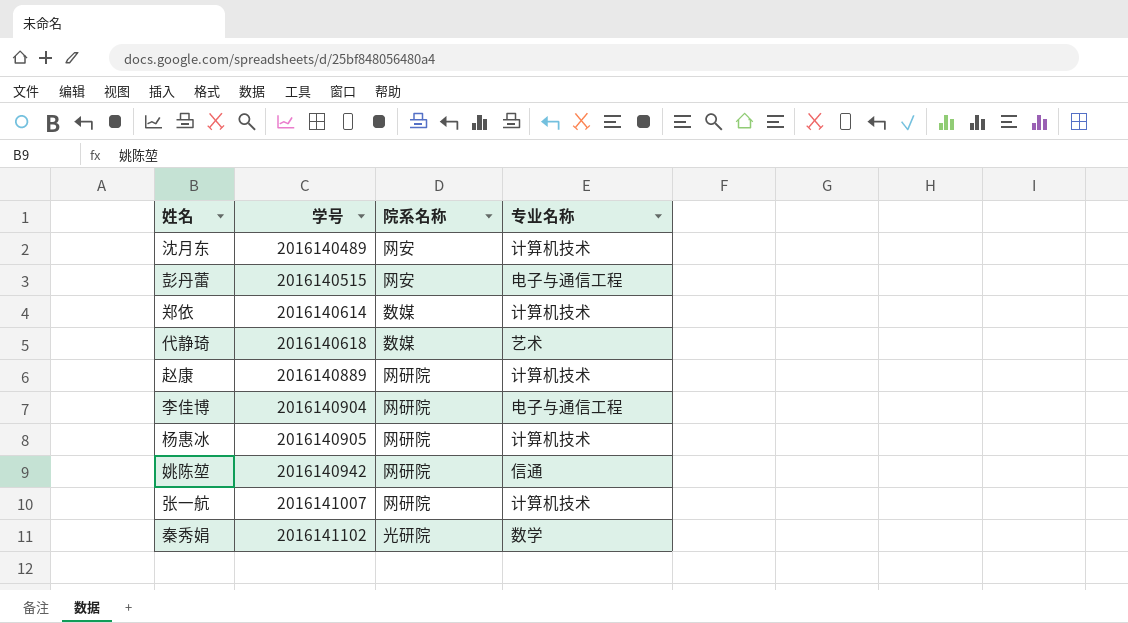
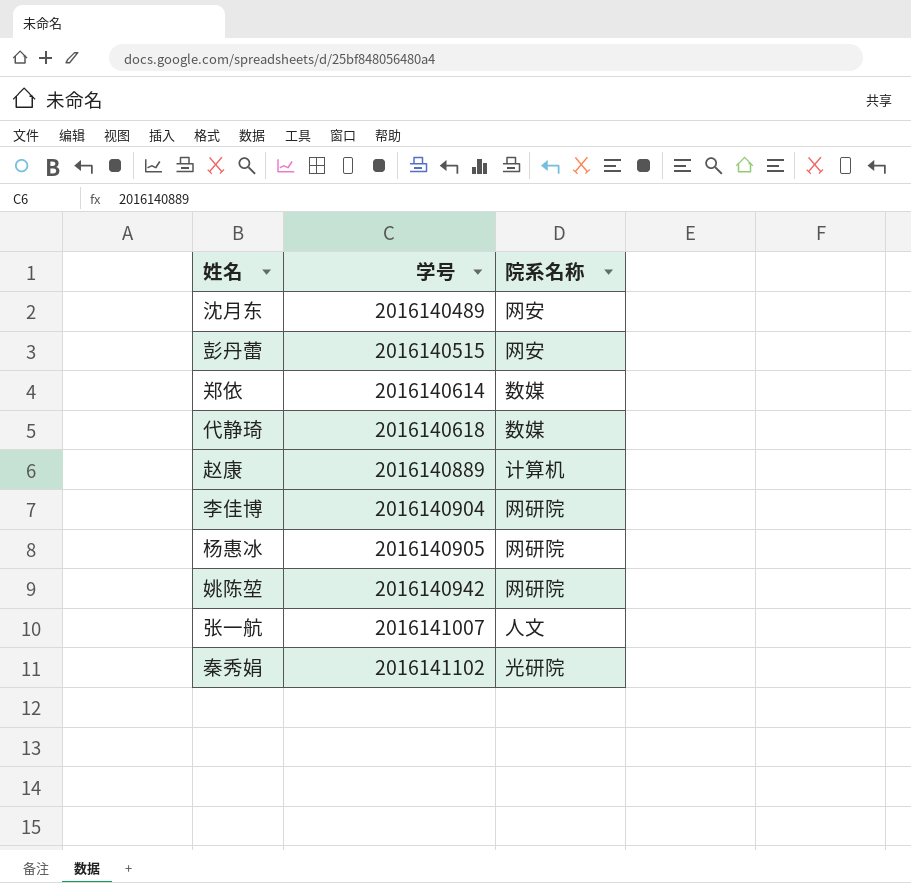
column 专业名称 | position: 4 -> none
赵康 | 院系名称: 网研院 -> 计算机
张一航 | 院系名称: 网研院 -> 人文

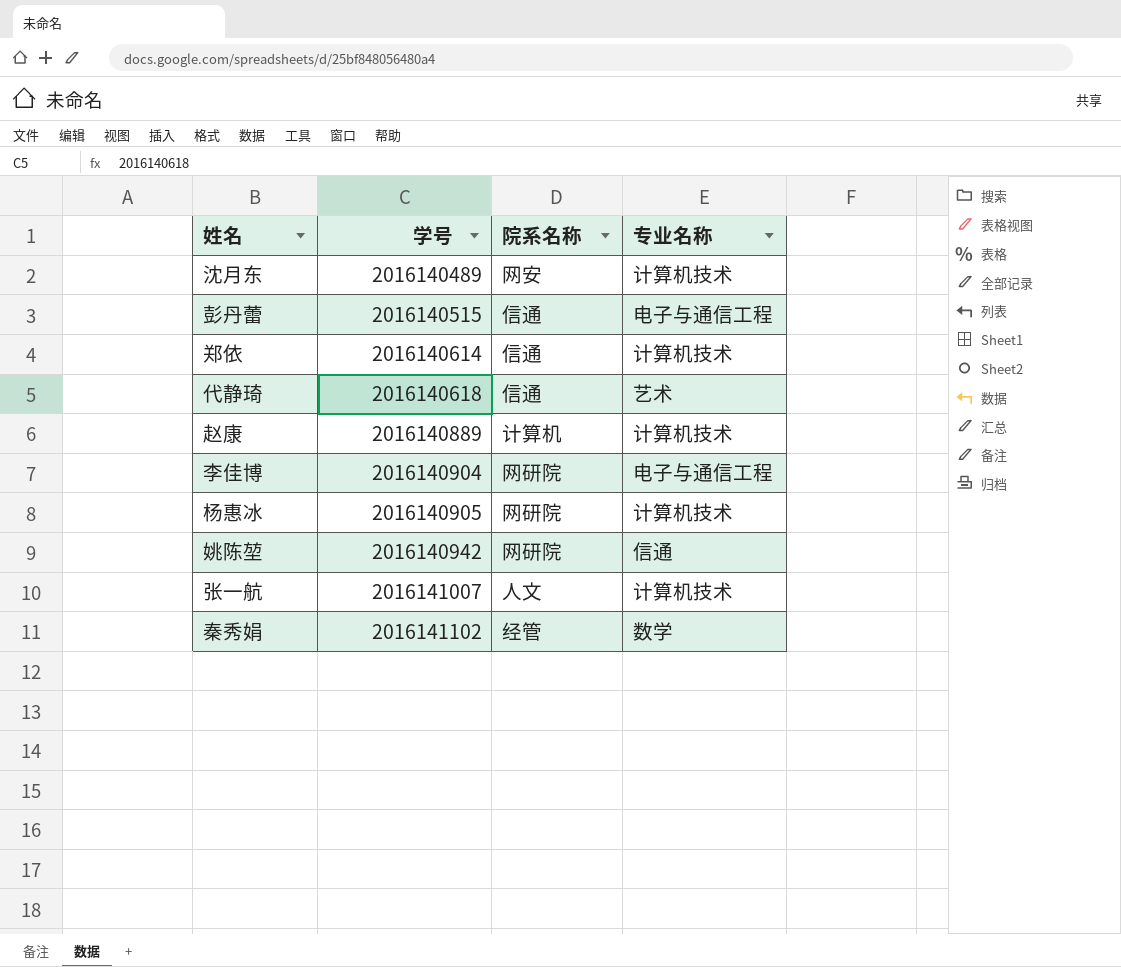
column 专业名称 | position: none -> 4
彭丹蕾 | 院系名称: 网安 -> 信通
郑依 | 院系名称: 数媒 -> 信通
代静琦 | 院系名称: 数媒 -> 信通
秦秀娟 | 院系名称: 光研院 -> 经管

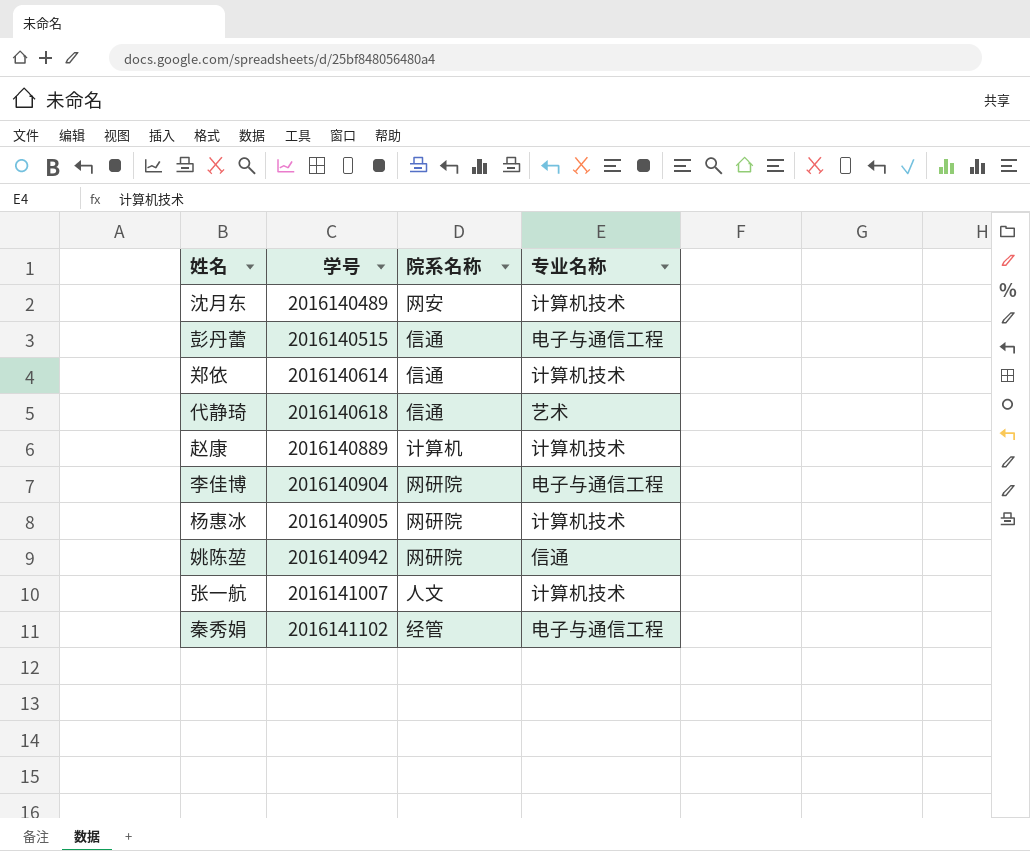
秦秀娟 | 专业名称: 数学 -> 电子与通信工程

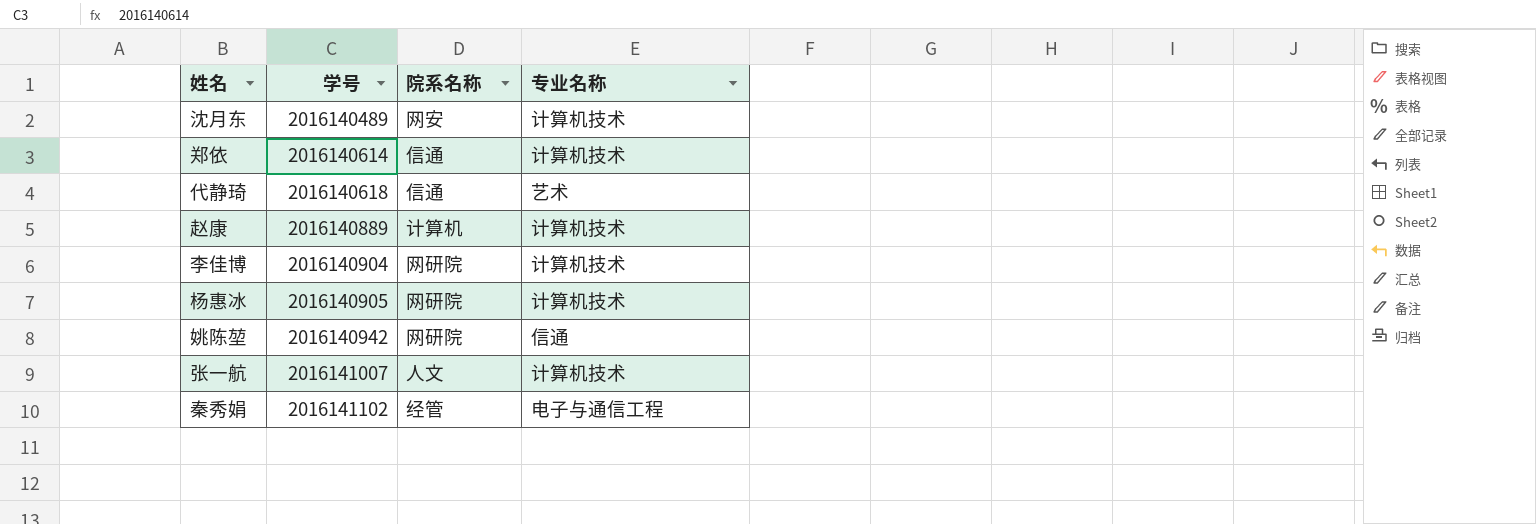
row 彭丹蕾: 2016140515 | 信通 | 电子与通信工程 -> none
李佳博 | 专业名称: 电子与通信工程 -> 计算机技术

